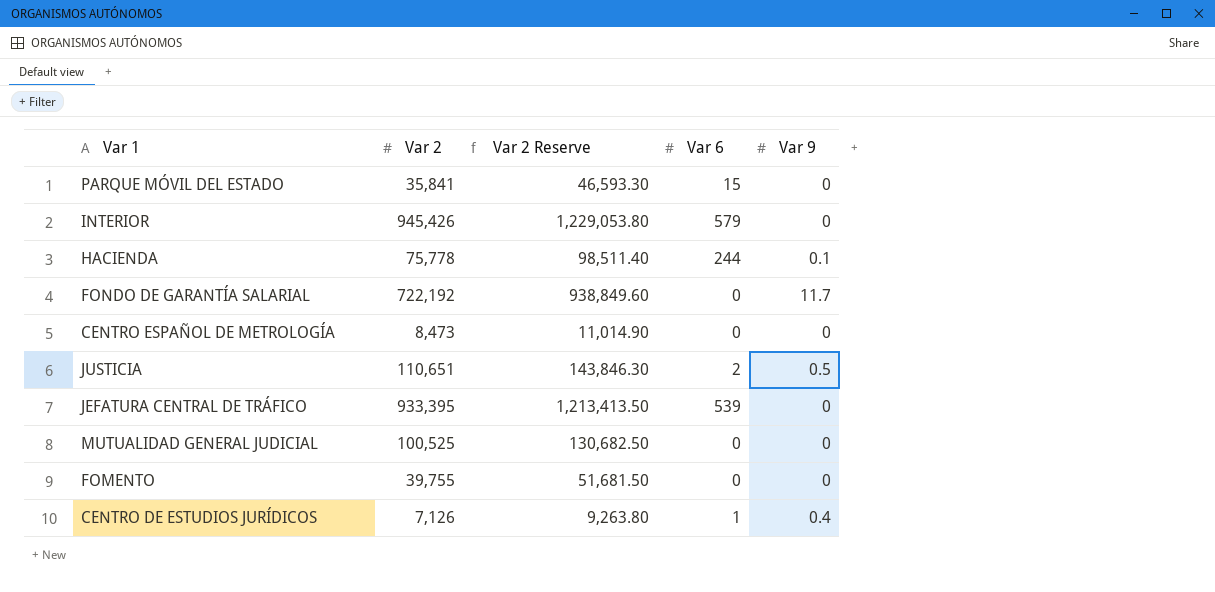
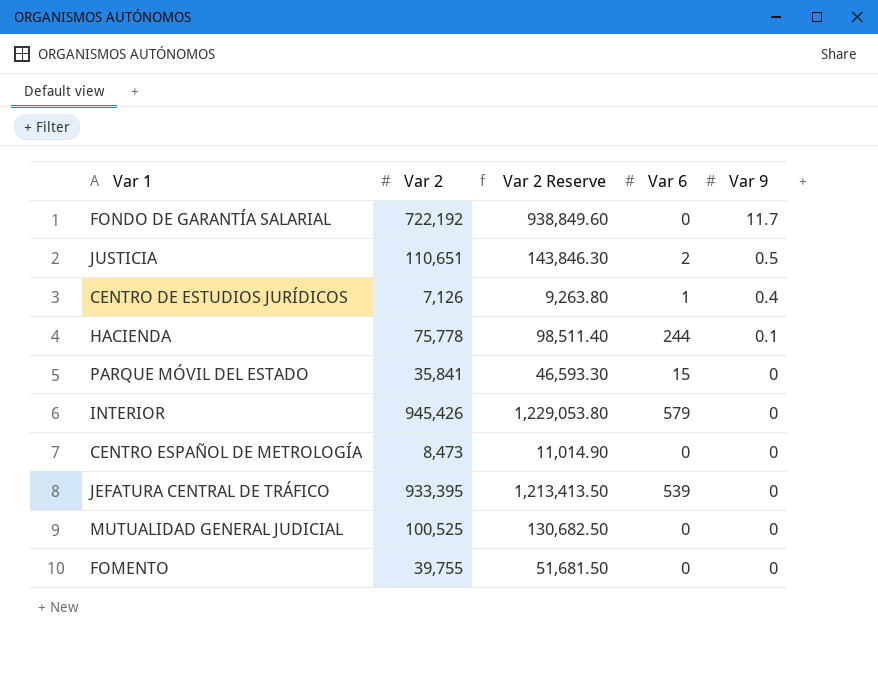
row order: none -> Var 9 descending

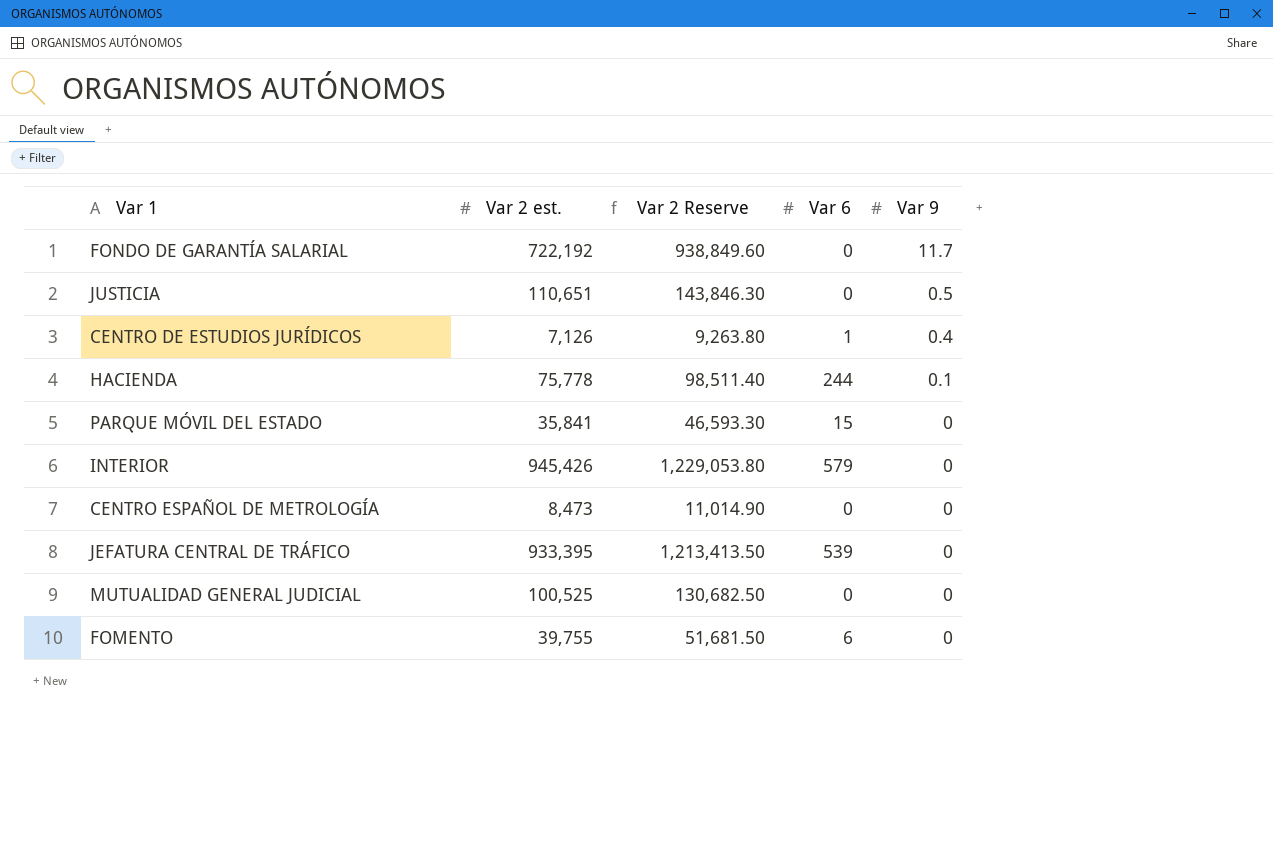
column name: Var 2 -> Var 2 est.
JUSTICIA | Var 6: 2 -> 0
FOMENTO | Var 6: 0 -> 6

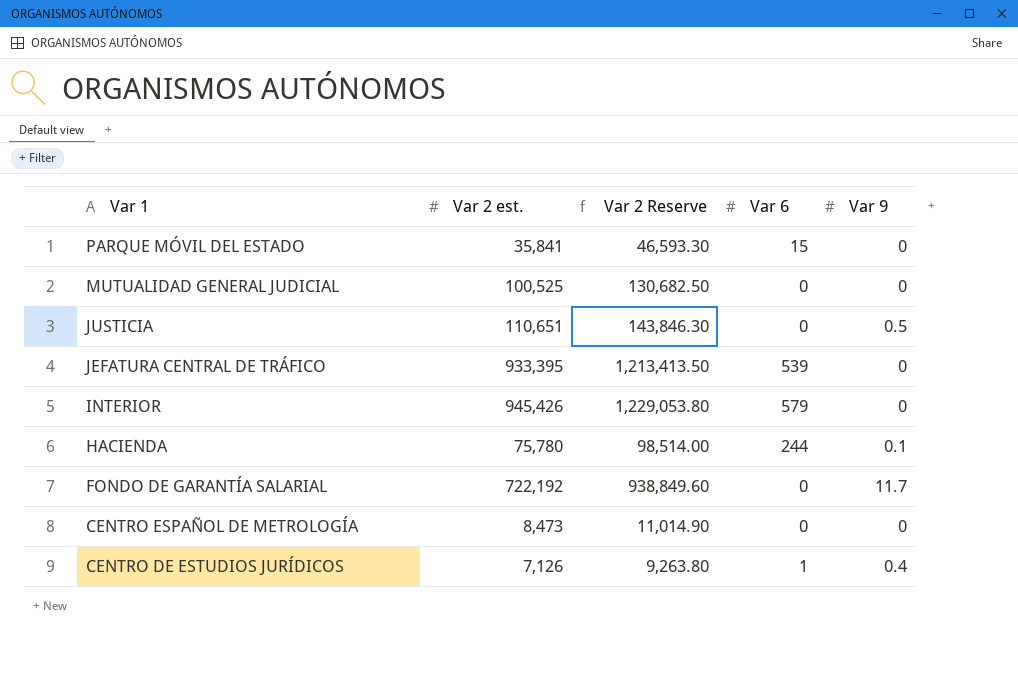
row order: Var 9 descending -> Var 1 descending
row FOMENTO: 39,755 | 51,681.50 | 6 | 0 -> none
HACIENDA | Var 2 est.: 75,778 -> 75,780
HACIENDA | Var 2 Reserve: 98,511.40 -> 98,514.00

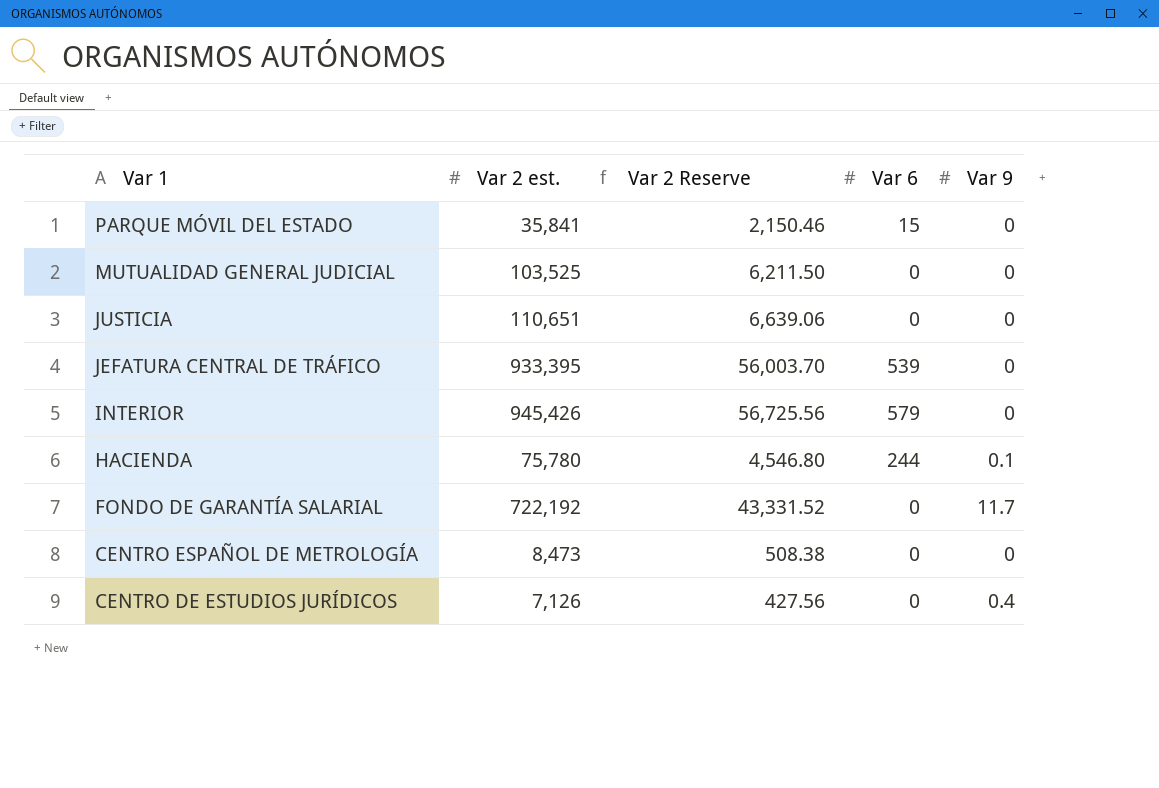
column Var 2 Reserve | formula: [Var 2 est.] * 1.3 -> [Var 2 est.] * 0.06
MUTUALIDAD GENERAL JUDICIAL | Var 2 est.: 100,525 -> 103,525
JUSTICIA | Var 9: 0.5 -> 0
CENTRO DE ESTUDIOS JURÍDICOS | Var 6: 1 -> 0

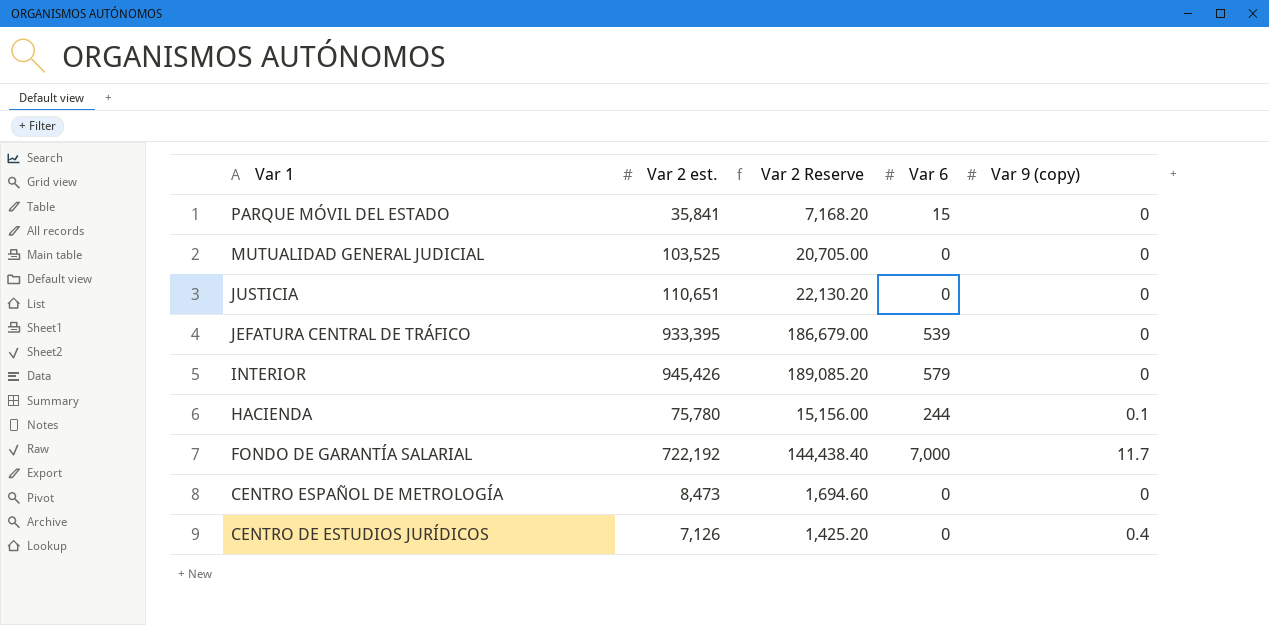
column Var 2 Reserve | formula: [Var 2 est.] * 0.06 -> [Var 2 est.] * 0.2
column name: Var 9 -> Var 9 (copy)
FONDO DE GARANTÍA SALARIAL | Var 6: 0 -> 7,000

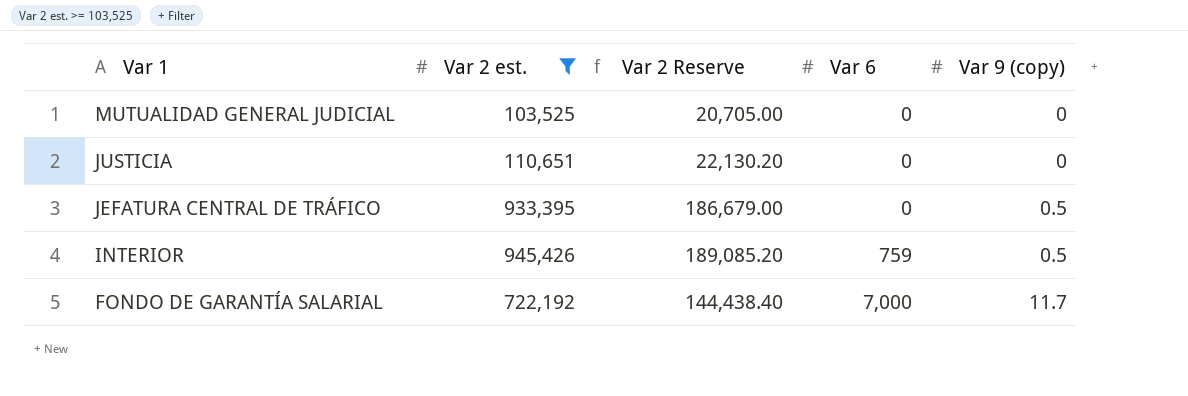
filter: none -> Var 2 est. >= 103,525
JEFATURA CENTRAL DE TRÁFICO | Var 6: 539 -> 0
JEFATURA CENTRAL DE TRÁFICO | Var 9 (copy): 0 -> 0.5
INTERIOR | Var 6: 579 -> 759
INTERIOR | Var 9 (copy): 0 -> 0.5

